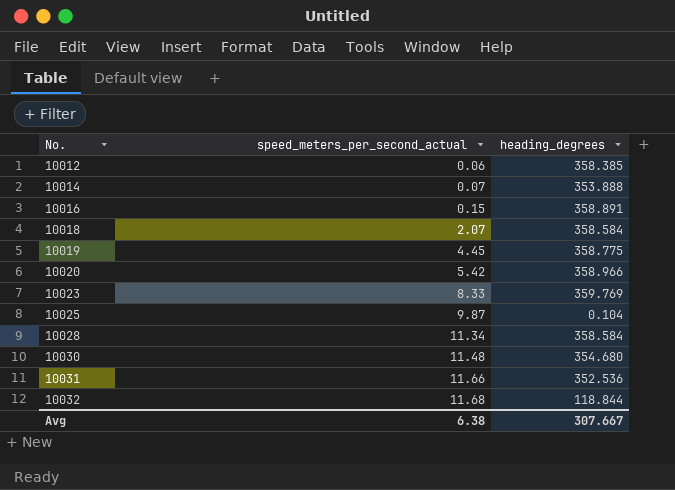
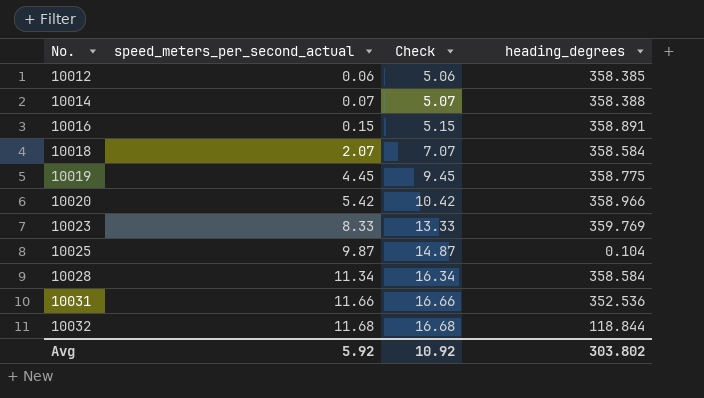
column Check | formula: none -> [speed_meters_per_second_actual] + 5
row 10030: 11.48 | 354.680 -> none
10014 | heading_degrees: 353.888 -> 358.388
Avg | speed_meters_per_second_actual: 6.38 -> 5.92
Avg | heading_degrees: 307.667 -> 303.802

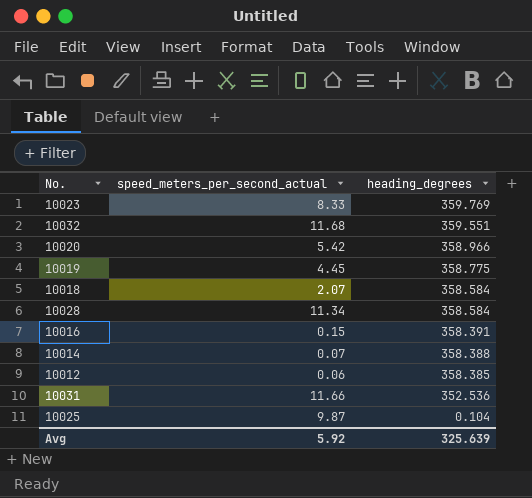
row order: No. ascending -> heading_degrees descending
column Check | formula: [speed_meters_per_second_actual] + 5 -> none
10032 | heading_degrees: 118.844 -> 359.551
10016 | heading_degrees: 358.891 -> 358.391
Avg | heading_degrees: 303.802 -> 325.639

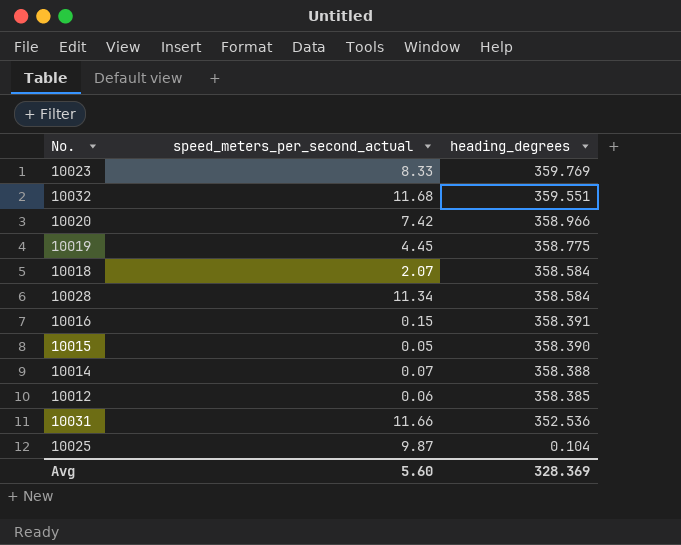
10020 | speed_meters_per_second_actual: 5.42 -> 7.42
row 10015: none -> 0.05 | 358.390
Avg | speed_meters_per_second_actual: 5.92 -> 5.60
Avg | heading_degrees: 325.639 -> 328.369

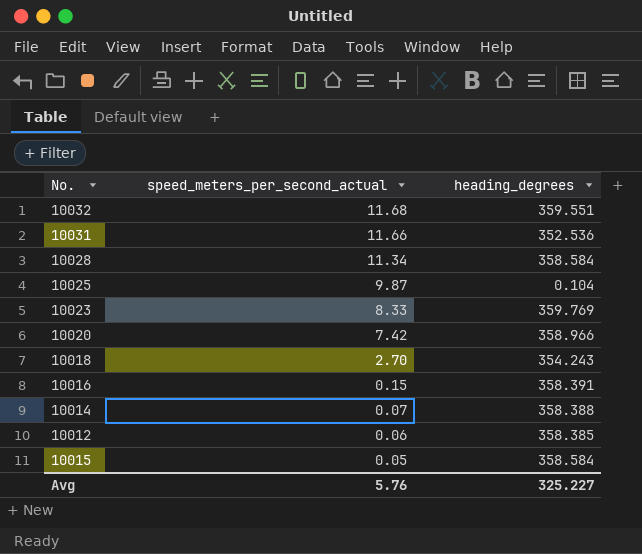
row order: heading_degrees descending -> speed_meters_per_second_actual descending
row 10019: 4.45 | 358.775 -> none
10018 | speed_meters_per_second_actual: 2.07 -> 2.70
10018 | heading_degrees: 358.584 -> 354.243
10015 | heading_degrees: 358.390 -> 358.584
Avg | speed_meters_per_second_actual: 5.60 -> 5.76
Avg | heading_degrees: 328.369 -> 325.227

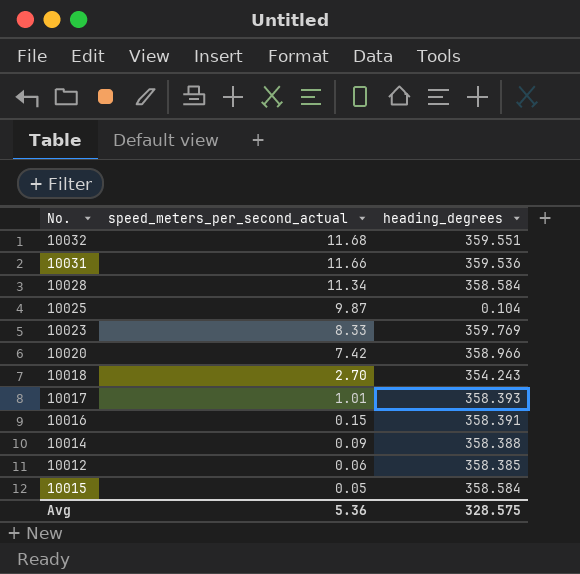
10031 | heading_degrees: 352.536 -> 359.536
row 10017: none -> 1.01 | 358.393
10014 | speed_meters_per_second_actual: 0.07 -> 0.09
Avg | speed_meters_per_second_actual: 5.76 -> 5.36
Avg | heading_degrees: 325.227 -> 328.575

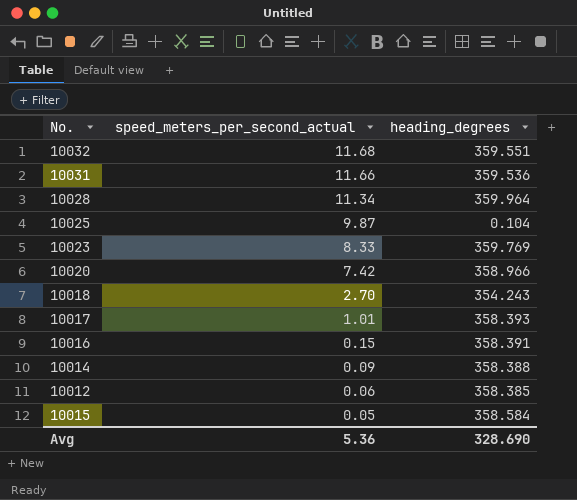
10028 | heading_degrees: 358.584 -> 359.964
Avg | heading_degrees: 328.575 -> 328.690

